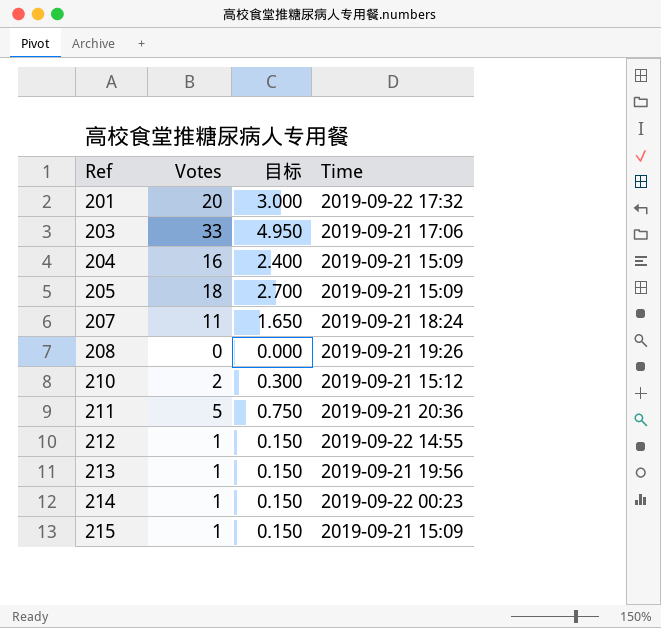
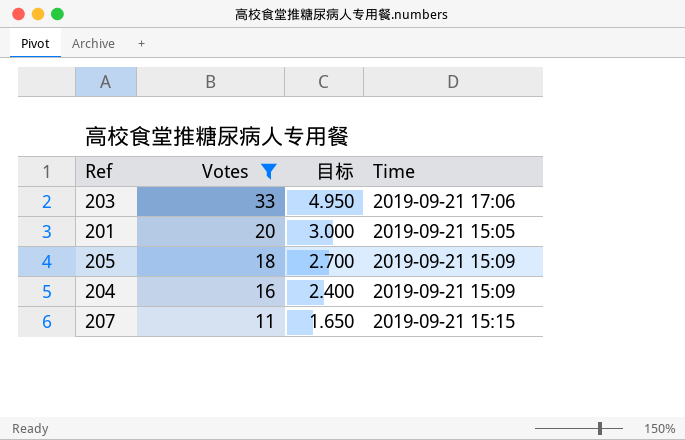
filter: none -> Votes >= 11
row order: Ref ascending -> Votes descending
201 | Time: 2019-09-22 17:32 -> 2019-09-21 15:05
207 | Time: 2019-09-21 18:24 -> 2019-09-21 15:15

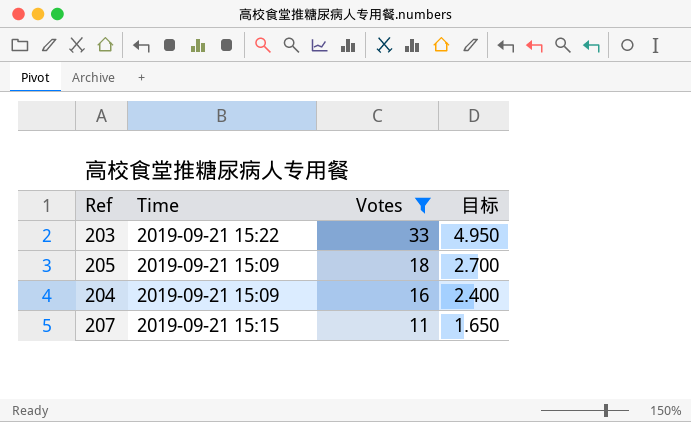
column Time | position: 4 -> 2
row 201: 20 | 3.000 | 2019-09-21 15:05 -> none
203 | Time: 2019-09-21 17:06 -> 2019-09-21 15:22

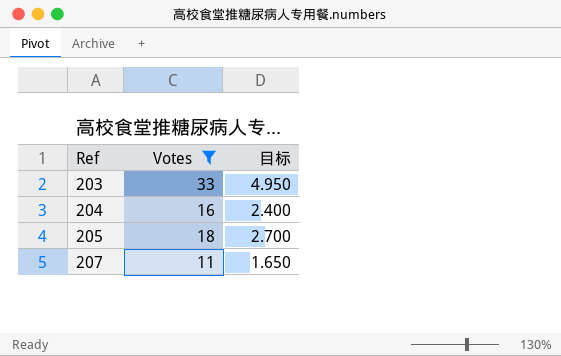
row order: Votes descending -> Ref ascending
column Time | position: 2 -> none

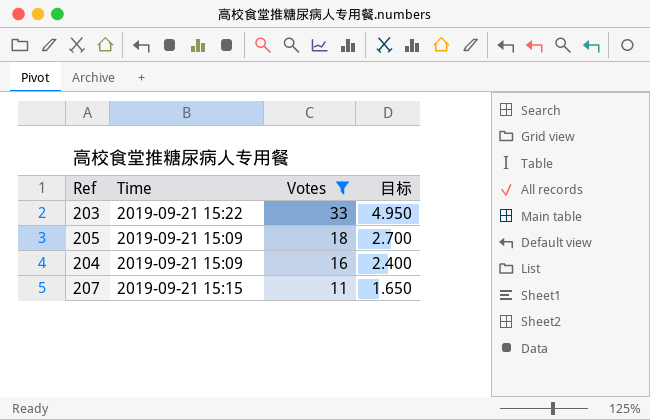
row order: Ref ascending -> Votes descending
column Time | position: none -> 2

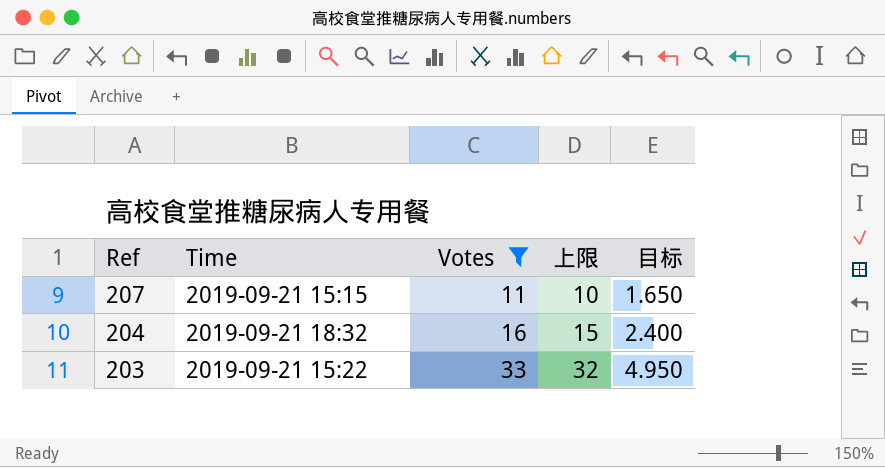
row order: Votes descending -> Ref descending
column 上限 | formula: none -> [Votes] - 1
row 205: 2019-09-21 15:09 | 18 | 2.700 -> none
204 | Time: 2019-09-21 15:09 -> 2019-09-21 18:32

